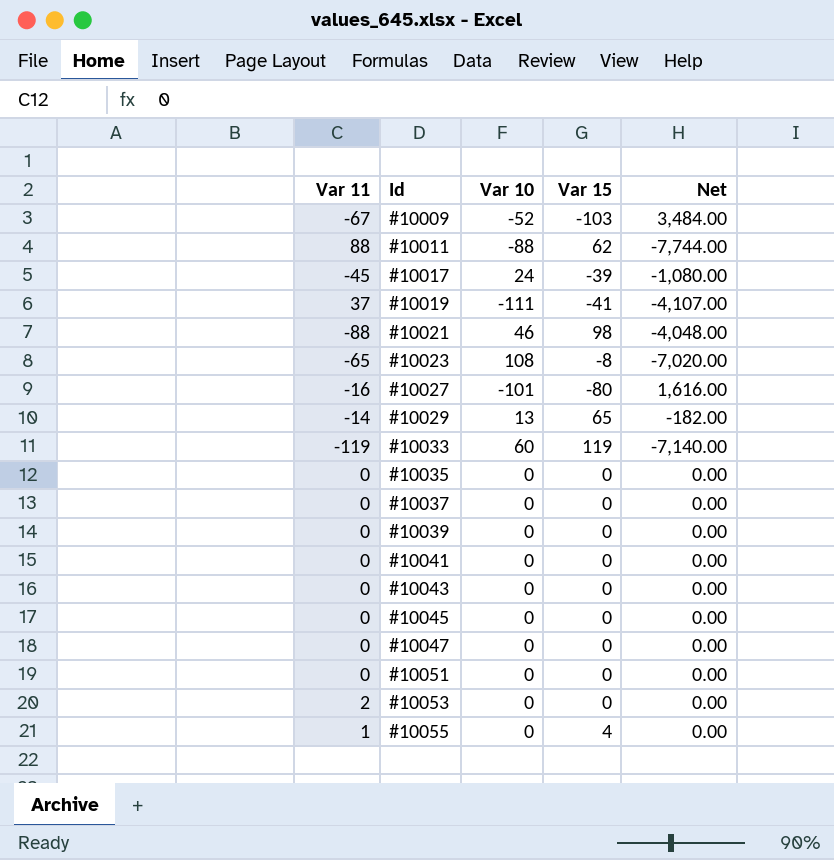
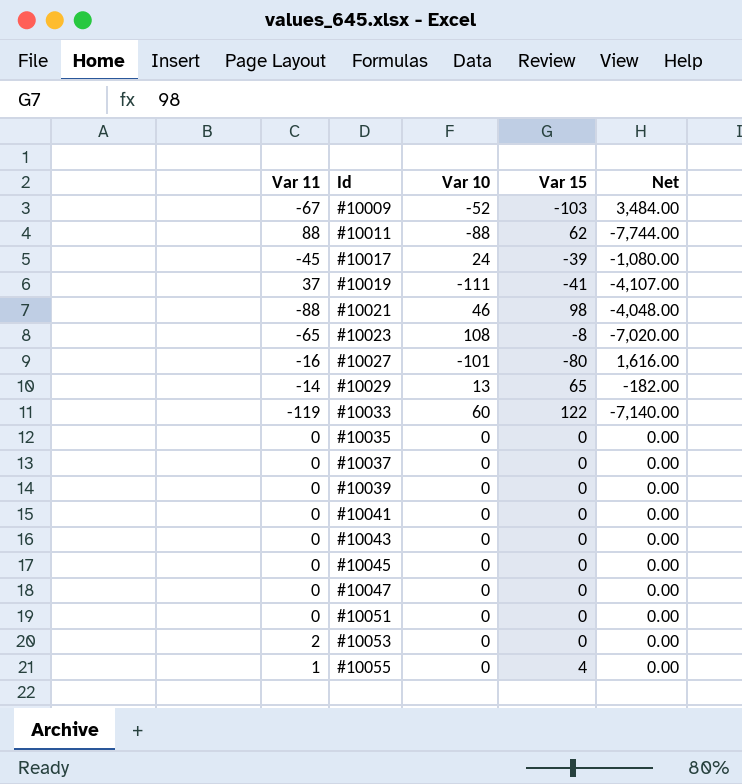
#10033 | Var 15: 119 -> 122

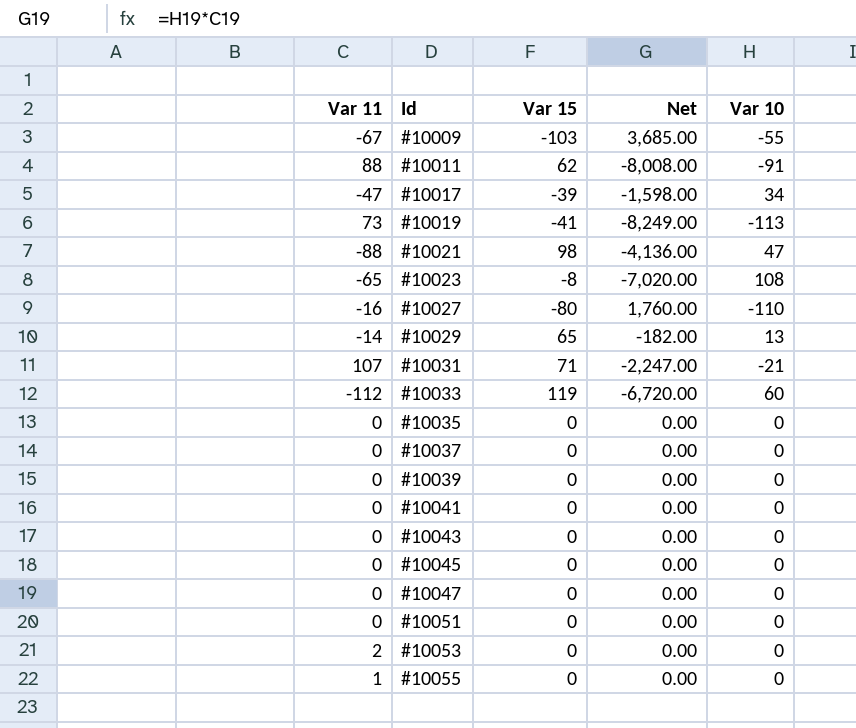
column Var 10 | position: 3 -> 5
#10009 | Net: 3,484.00 -> 3,685.00
#10009 | Var 10: -52 -> -55
#10011 | Net: -7,744.00 -> -8,008.00
#10011 | Var 10: -88 -> -91
#10017 | Var 11: -45 -> -47
#10017 | Net: -1,080.00 -> -1,598.00
#10017 | Var 10: 24 -> 34
#10019 | Var 11: 37 -> 73
#10019 | Net: -4,107.00 -> -8,249.00
#10019 | Var 10: -111 -> -113
#10021 | Net: -4,048.00 -> -4,136.00
#10021 | Var 10: 46 -> 47
#10027 | Net: 1,616.00 -> 1,760.00
#10027 | Var 10: -101 -> -110
row #10031: none -> 107 | 71 | -2,247.00 | -21
#10033 | Var 11: -119 -> -112
#10033 | Var 15: 122 -> 119
#10033 | Net: -7,140.00 -> -6,720.00
#10055 | Var 15: 4 -> 0

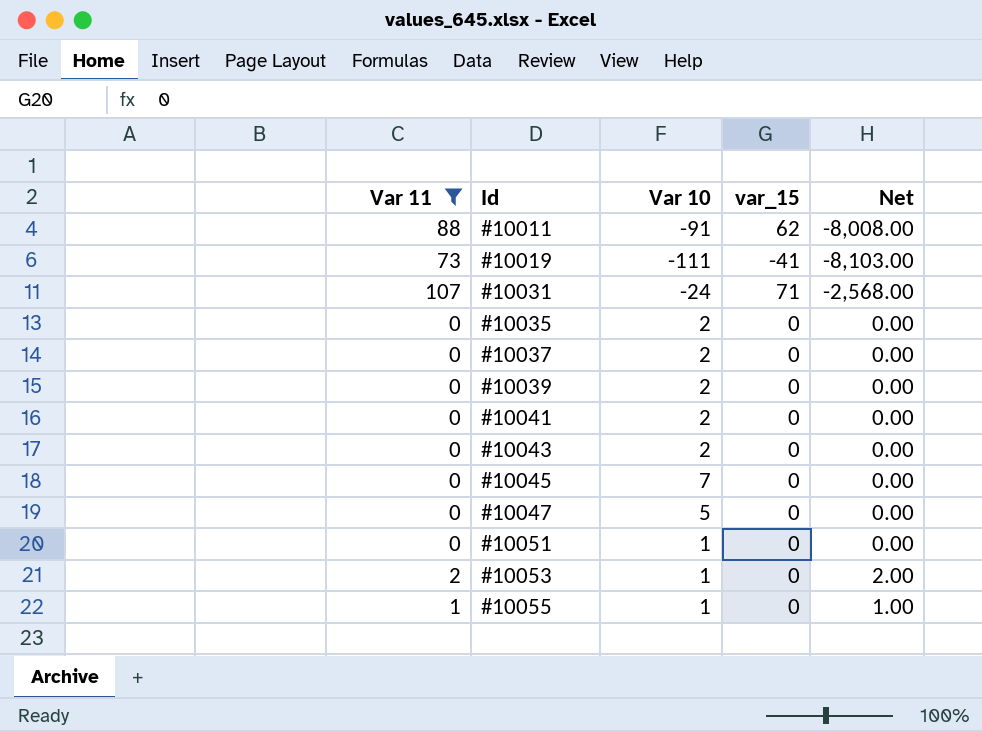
filter: none -> Var 11 >= 0
column Var 10 | position: 5 -> 3
column name: Var 15 -> var_15
#10019 | Var 10: -113 -> -111
#10019 | Net: -8,249.00 -> -8,103.00
#10031 | Var 10: -21 -> -24
#10031 | Net: -2,247.00 -> -2,568.00
#10035 | Var 10: 0 -> 2
#10037 | Var 10: 0 -> 2
#10039 | Var 10: 0 -> 2
#10041 | Var 10: 0 -> 2
#10043 | Var 10: 0 -> 2
#10045 | Var 10: 0 -> 7
#10047 | Var 10: 0 -> 5
#10051 | Var 10: 0 -> 1
#10053 | Var 10: 0 -> 1
#10053 | Net: 0.00 -> 2.00
#10055 | Var 10: 0 -> 1
#10055 | Net: 0.00 -> 1.00

